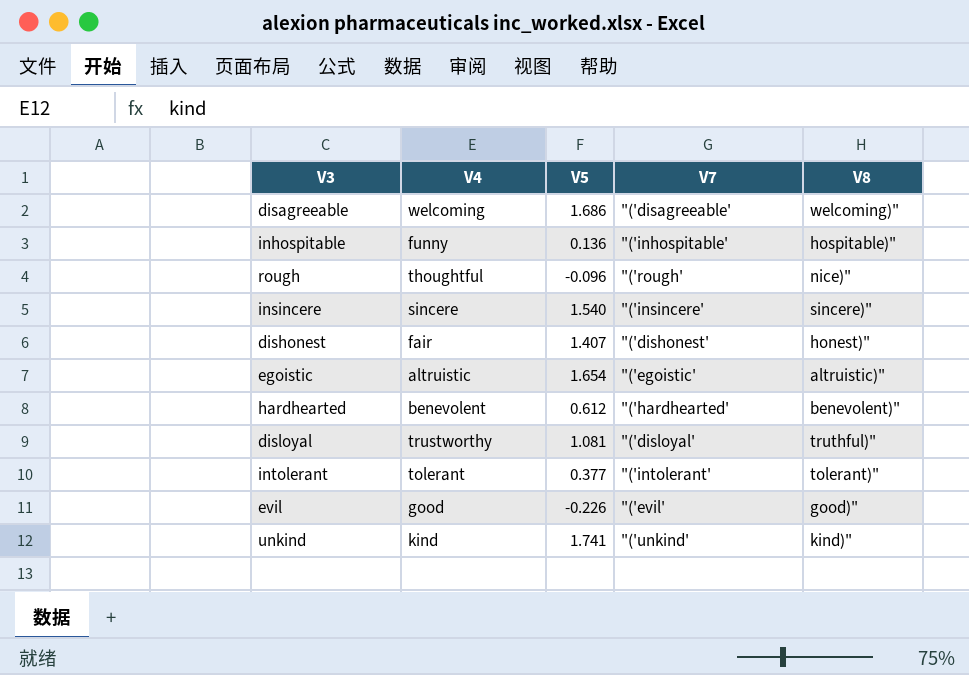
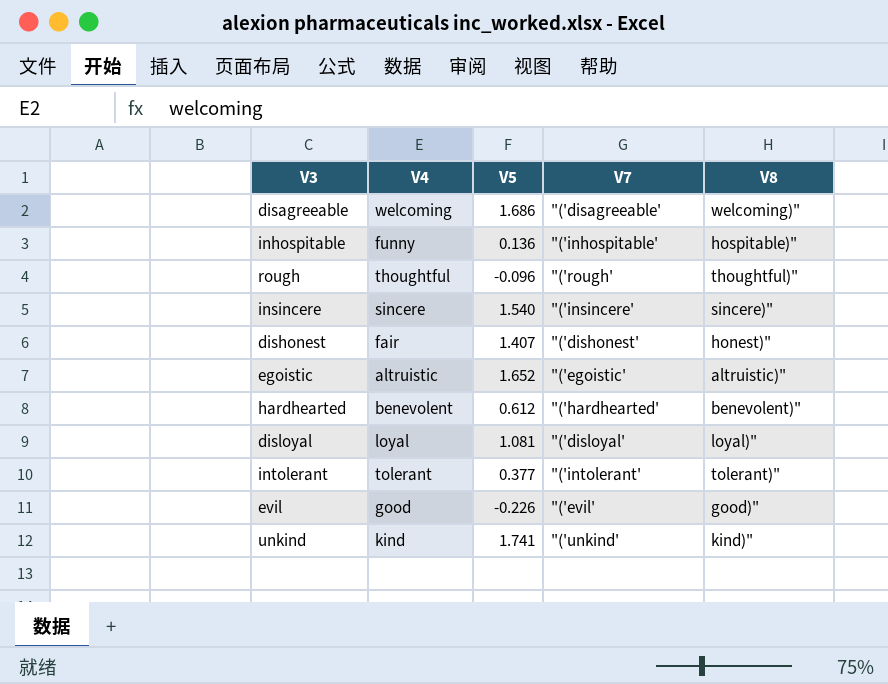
rough | V8: nice)" -> thoughtful)"
egoistic | V5: 1.654 -> 1.652
disloyal | V4: trustworthy -> loyal
disloyal | V8: truthful)" -> loyal)"

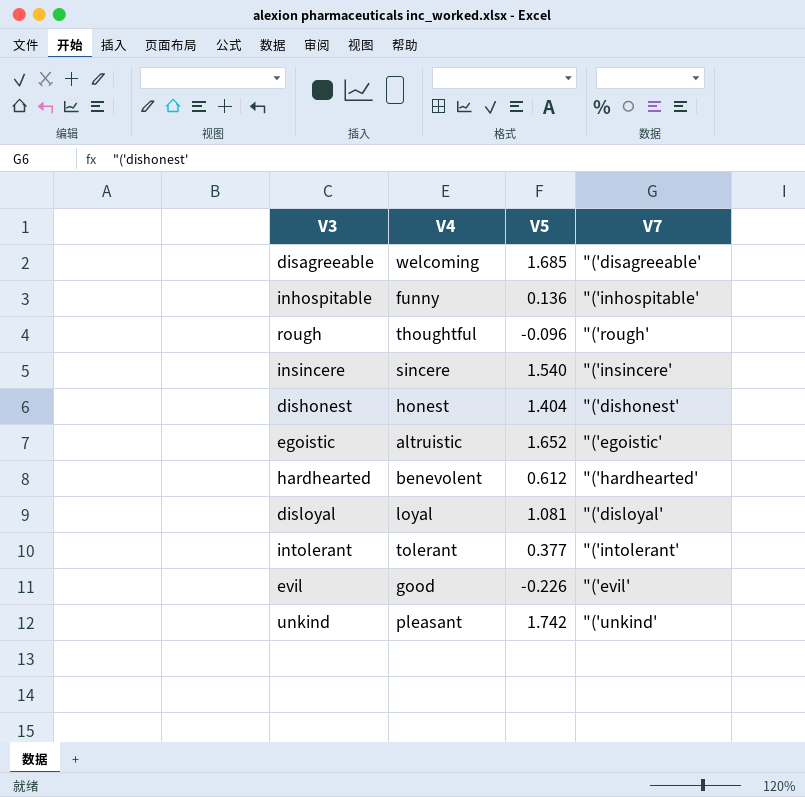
column V8 | position: 5 -> none
disagreeable | V5: 1.686 -> 1.685
dishonest | V4: fair -> honest
dishonest | V5: 1.407 -> 1.404
unkind | V4: kind -> pleasant
unkind | V5: 1.741 -> 1.742

